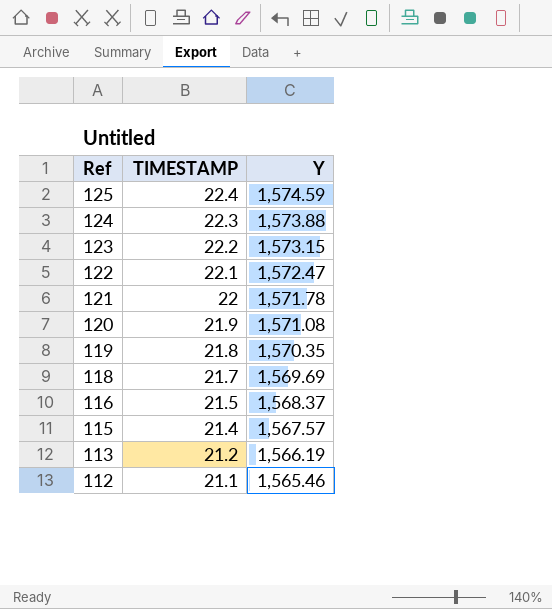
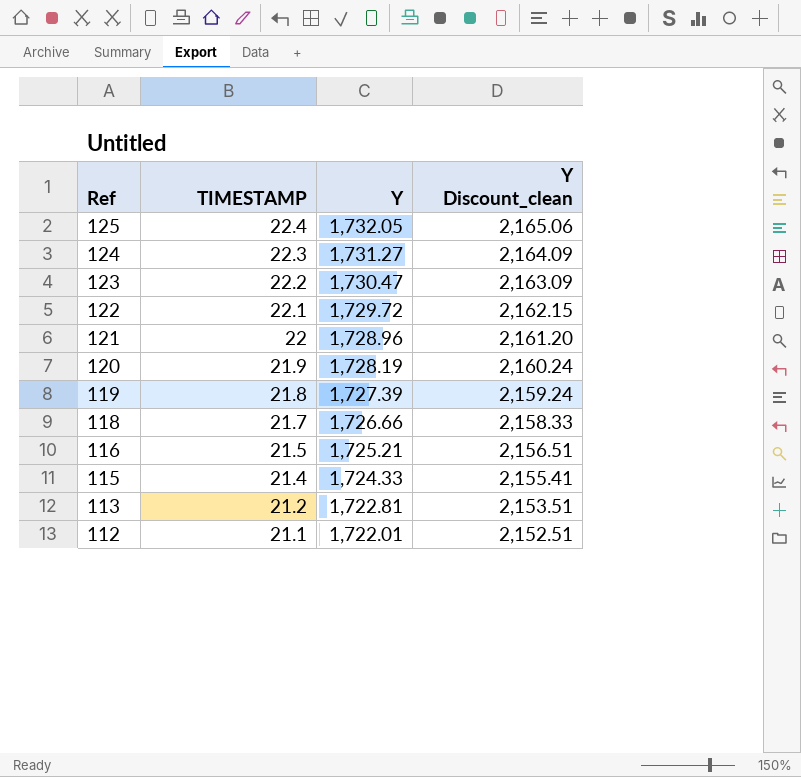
column Y Discount_clean | formula: none -> [Y] * 1.25
125 | Y: 1,574.59 -> 1,732.05
124 | Y: 1,573.88 -> 1,731.27
123 | Y: 1,573.15 -> 1,730.47
122 | Y: 1,572.47 -> 1,729.72
121 | Y: 1,571.78 -> 1,728.96
120 | Y: 1,571.08 -> 1,728.19
119 | Y: 1,570.35 -> 1,727.39
118 | Y: 1,569.69 -> 1,726.66
116 | Y: 1,568.37 -> 1,725.21
115 | Y: 1,567.57 -> 1,724.33
113 | Y: 1,566.19 -> 1,722.81
112 | Y: 1,565.46 -> 1,722.01

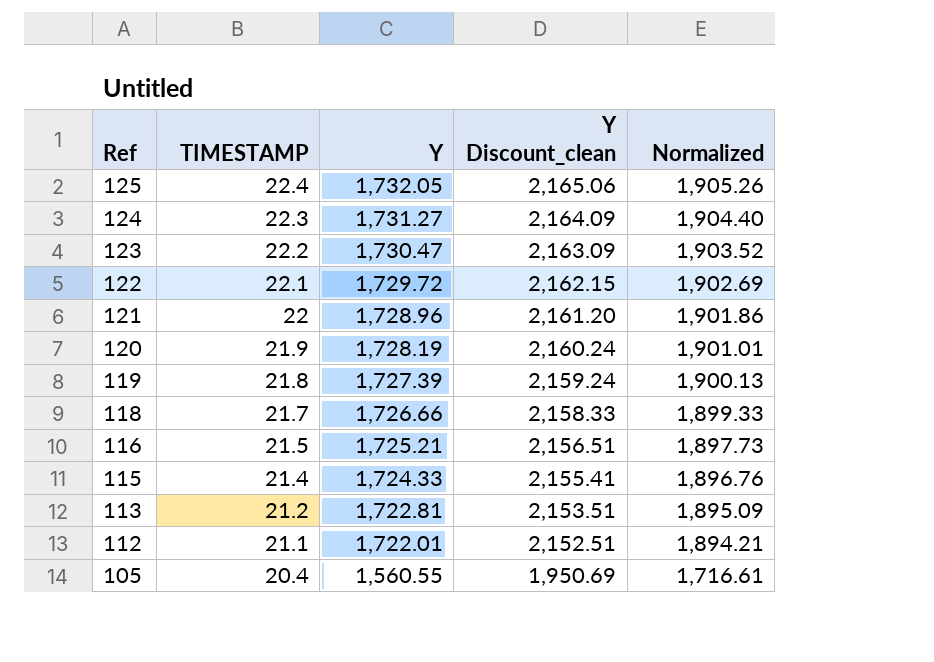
column Normalized | formula: none -> [Y] * 1.1
row 105: none -> 20.4 | 1,560.55 | 1,950.69 | 1,716.61

